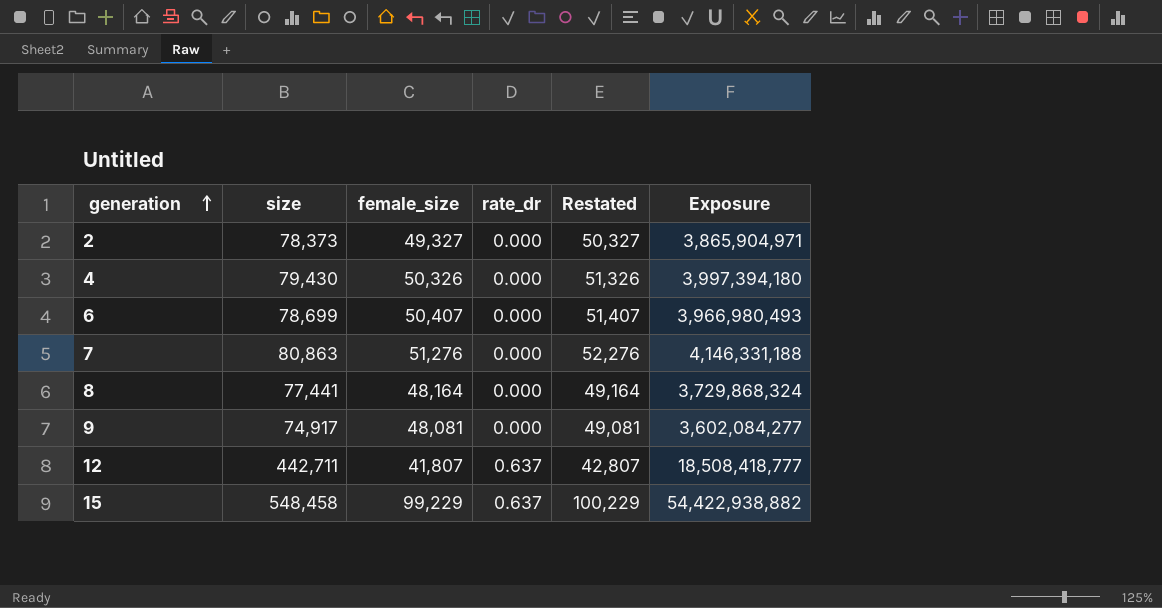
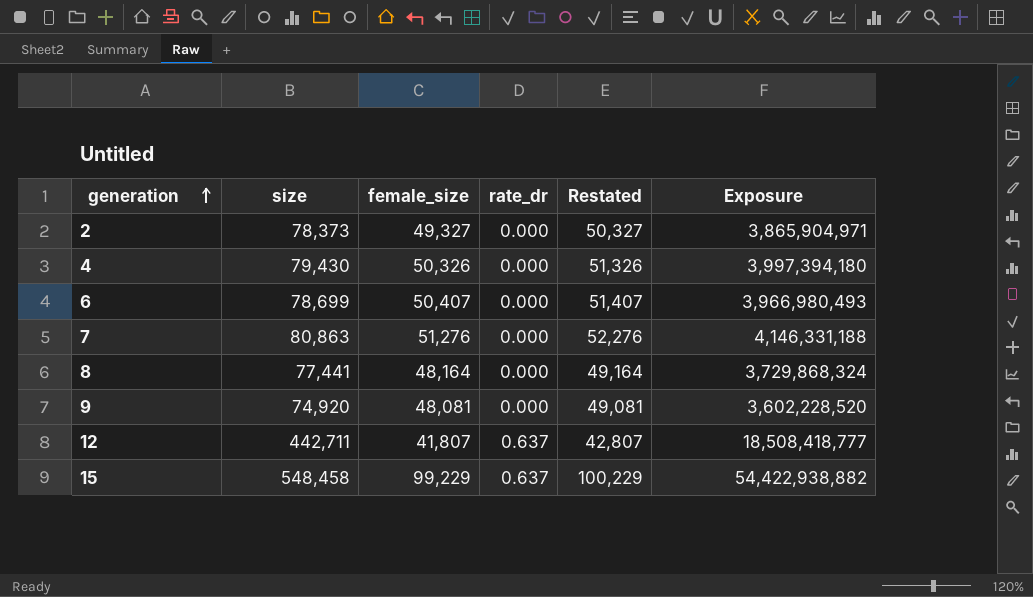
9 | size: 74,917 -> 74,920
9 | Exposure: 3,602,084,277 -> 3,602,228,520

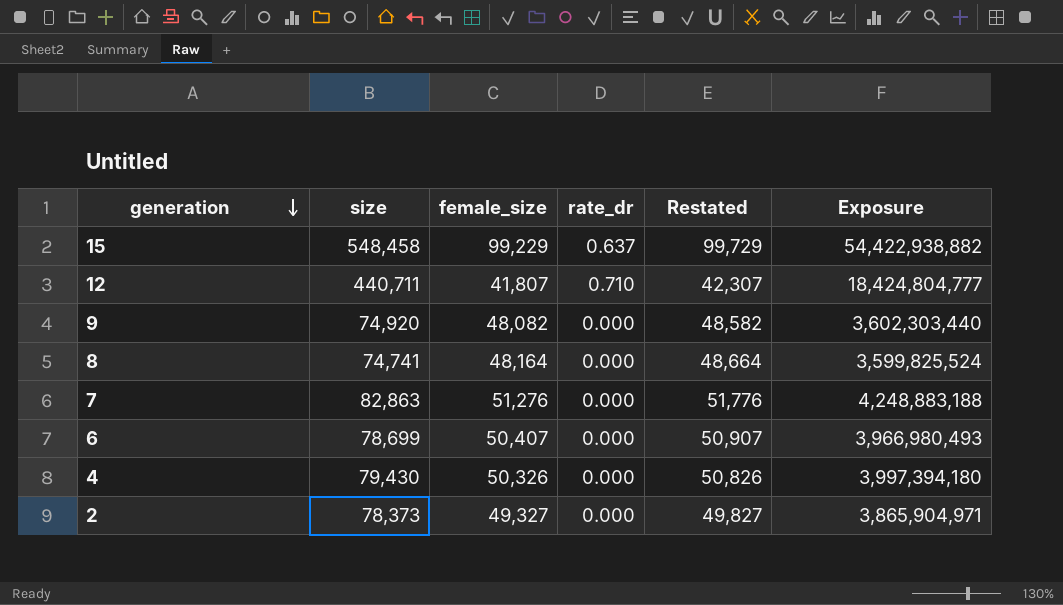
row order: generation ascending -> generation descending
column Restated | formula: [female_size] + 1000 -> [female_size] + 500
12 | size: 442,711 -> 440,711
12 | rate_dr: 0.637 -> 0.710
12 | Exposure: 18,508,418,777 -> 18,424,804,777
9 | female_size: 48,081 -> 48,082
9 | Exposure: 3,602,228,520 -> 3,602,303,440
8 | size: 77,441 -> 74,741
8 | Exposure: 3,729,868,324 -> 3,599,825,524
7 | size: 80,863 -> 82,863
7 | Exposure: 4,146,331,188 -> 4,248,883,188

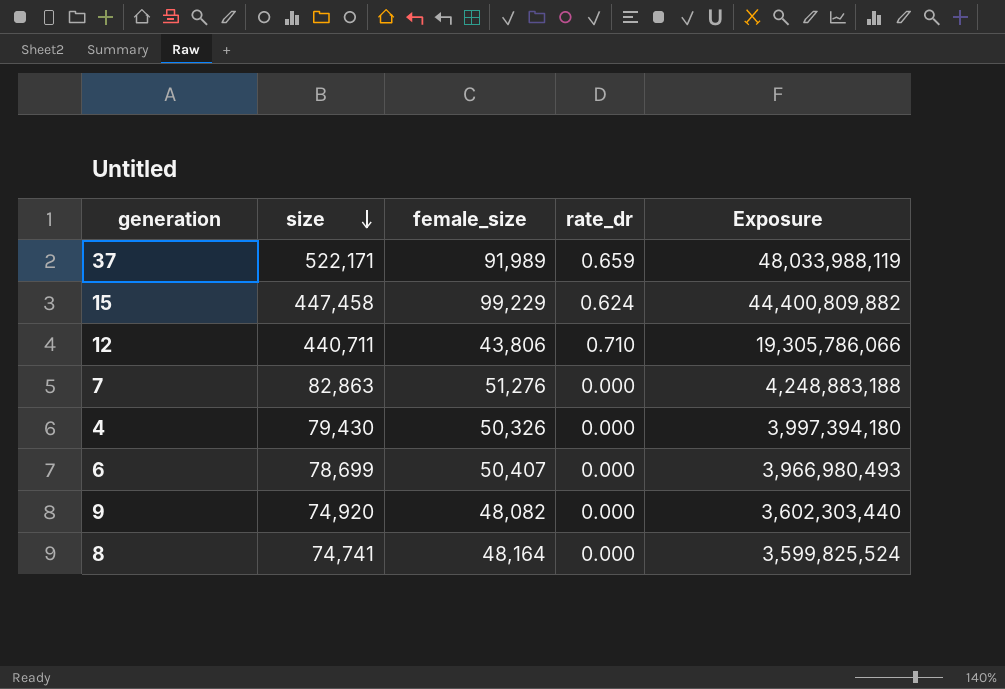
row order: generation descending -> size descending
column Restated | formula: [female_size] + 500 -> none
row 2: 78,373 | 49,327 | 0.000 | 49,827 | 3,865,904,971 -> none
row 37: none -> 522,171 | 91,989 | 0.659 | 48,033,988,119
15 | size: 548,458 -> 447,458
15 | rate_dr: 0.637 -> 0.624
15 | Exposure: 54,422,938,882 -> 44,400,809,882
12 | female_size: 41,807 -> 43,806
12 | Exposure: 18,424,804,777 -> 19,305,786,066

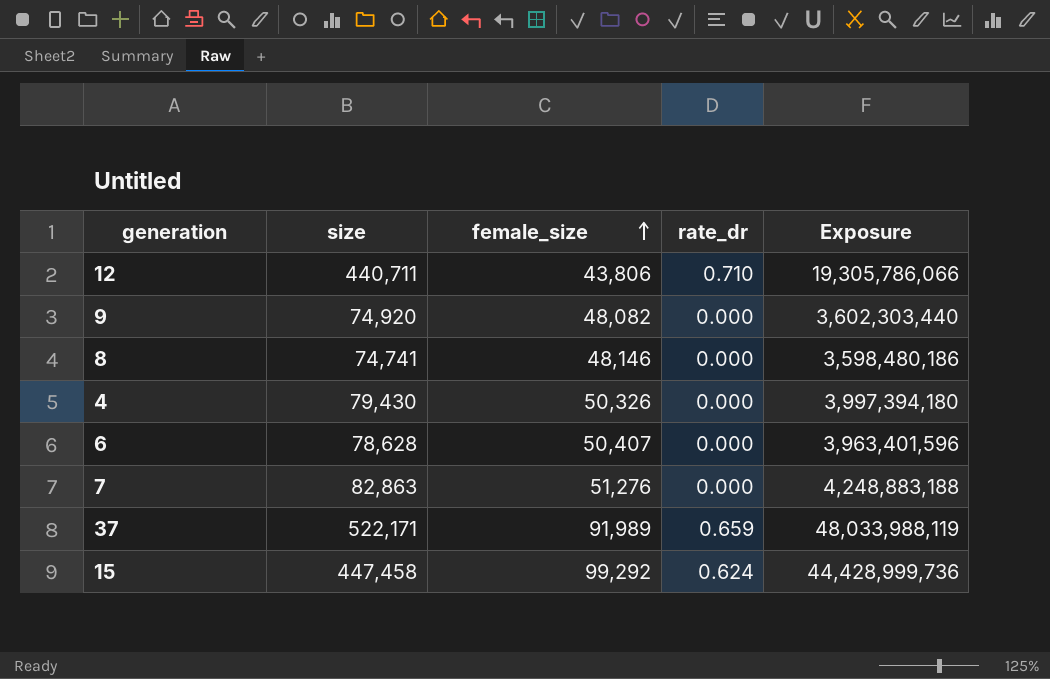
row order: size descending -> female_size ascending
8 | female_size: 48,164 -> 48,146
8 | Exposure: 3,599,825,524 -> 3,598,480,186
6 | size: 78,699 -> 78,628
6 | Exposure: 3,966,980,493 -> 3,963,401,596
15 | female_size: 99,229 -> 99,292
15 | Exposure: 44,400,809,882 -> 44,428,999,736

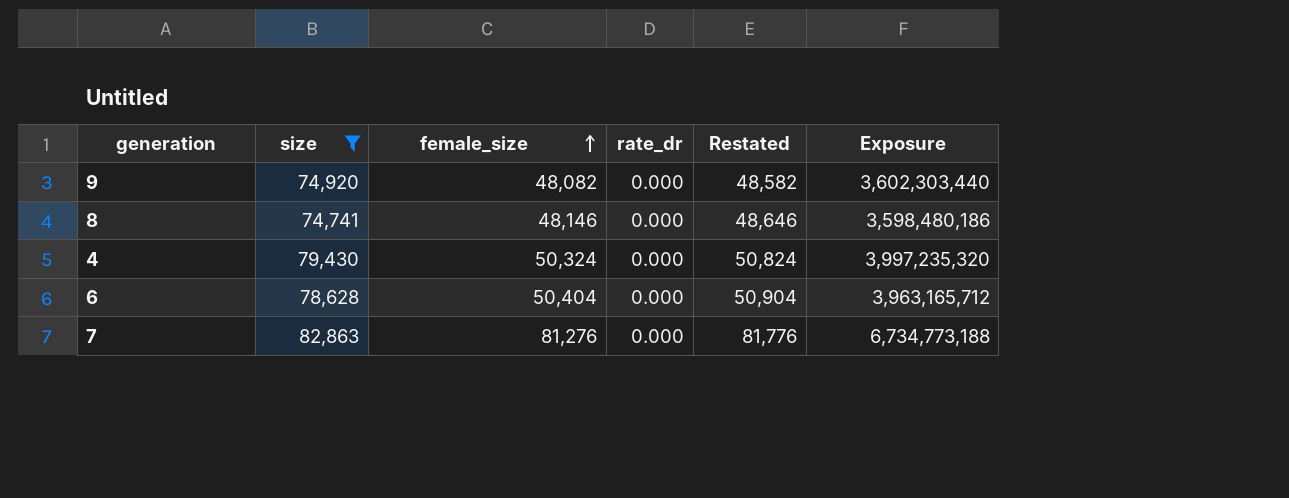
filter: none -> size <= 82,863
column Restated | formula: none -> [female_size] + 500
4 | female_size: 50,326 -> 50,324
4 | Exposure: 3,997,394,180 -> 3,997,235,320
6 | female_size: 50,407 -> 50,404
6 | Exposure: 3,963,401,596 -> 3,963,165,712
7 | female_size: 51,276 -> 81,276
7 | Exposure: 4,248,883,188 -> 6,734,773,188

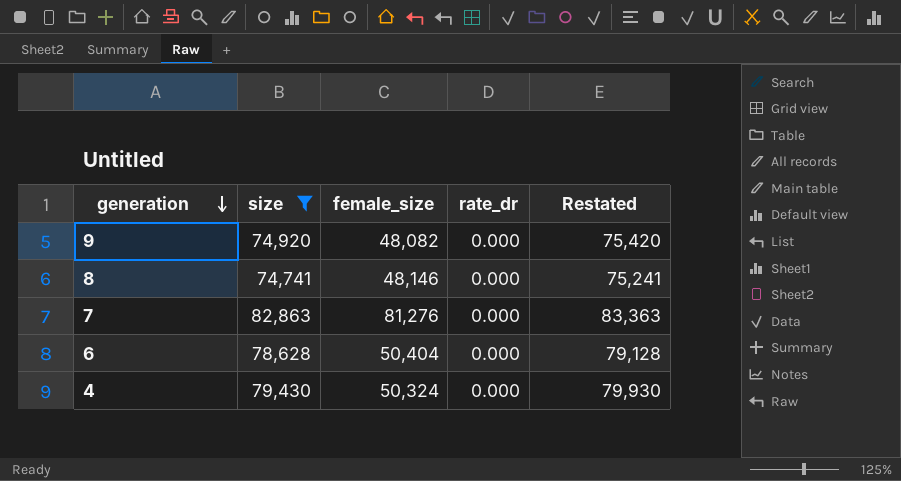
row order: female_size ascending -> generation descending
column Exposure | formula: [size] * [female_size] -> none
column Restated | formula: [female_size] + 500 -> [size] + 500

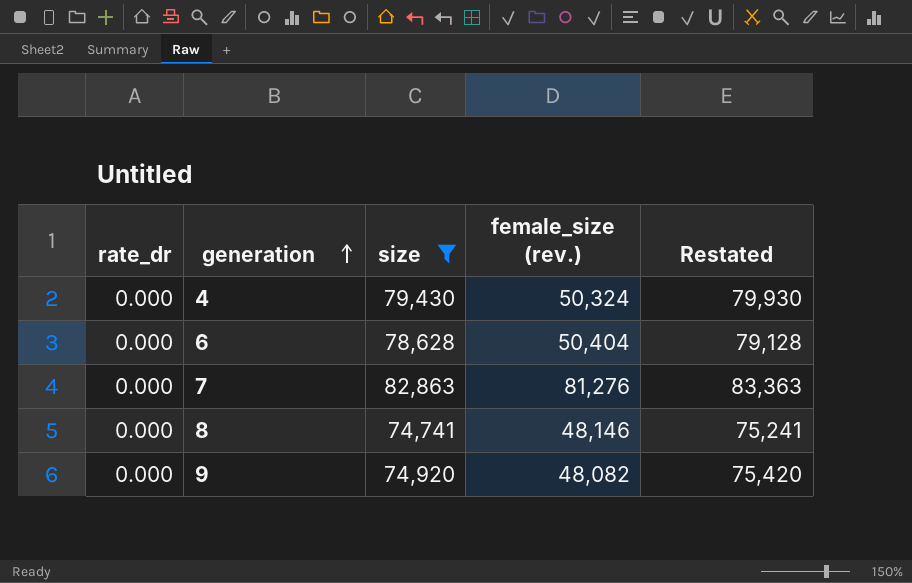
row order: generation descending -> generation ascending
column rate_dr | position: 4 -> 1
column name: female_size -> female_size (rev.)

